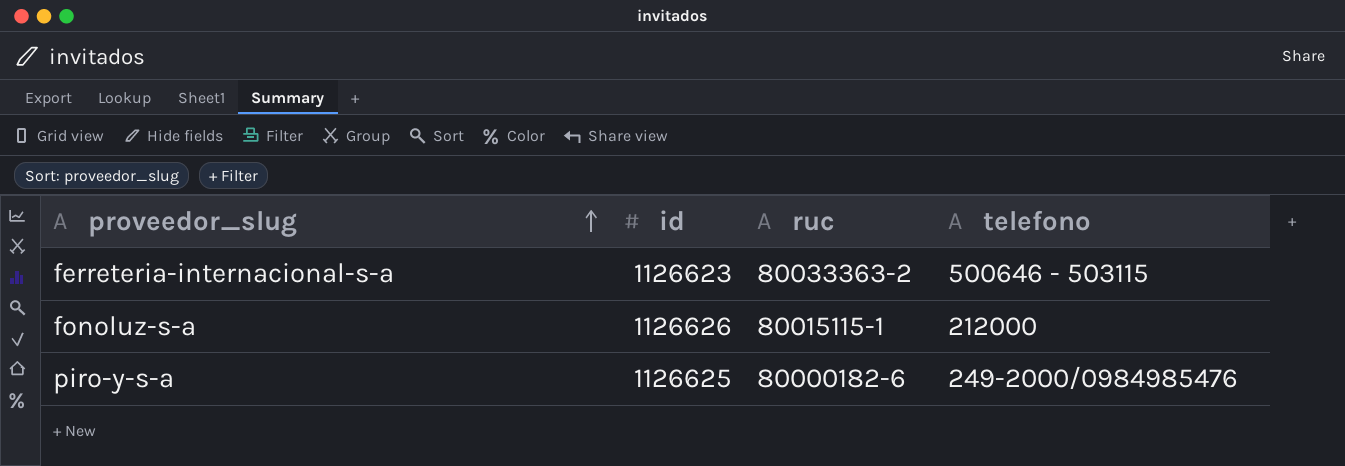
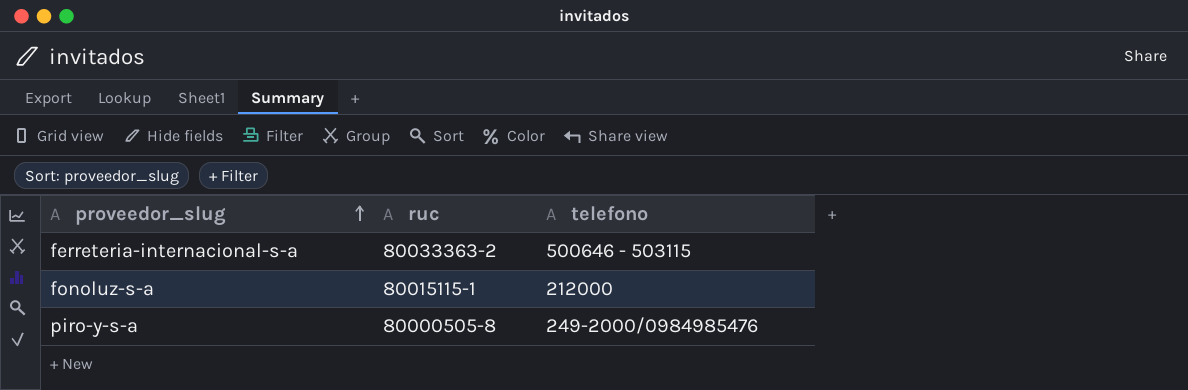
column id | position: 2 -> none
piro-y-s-a | ruc: 80000182-6 -> 80000505-8

